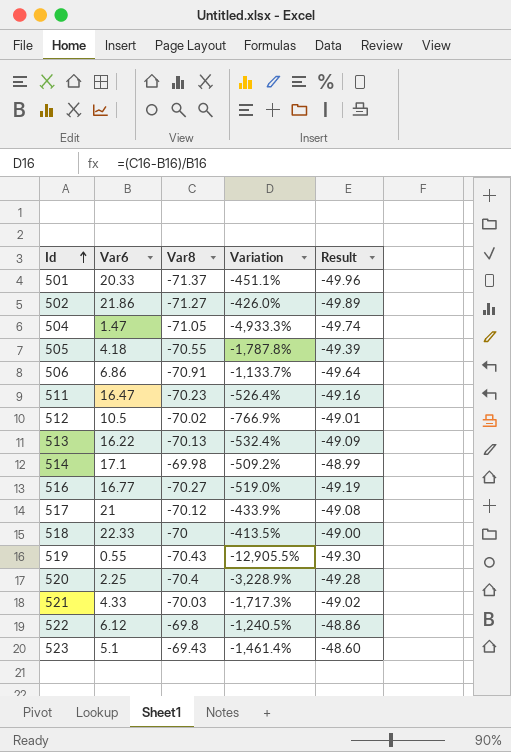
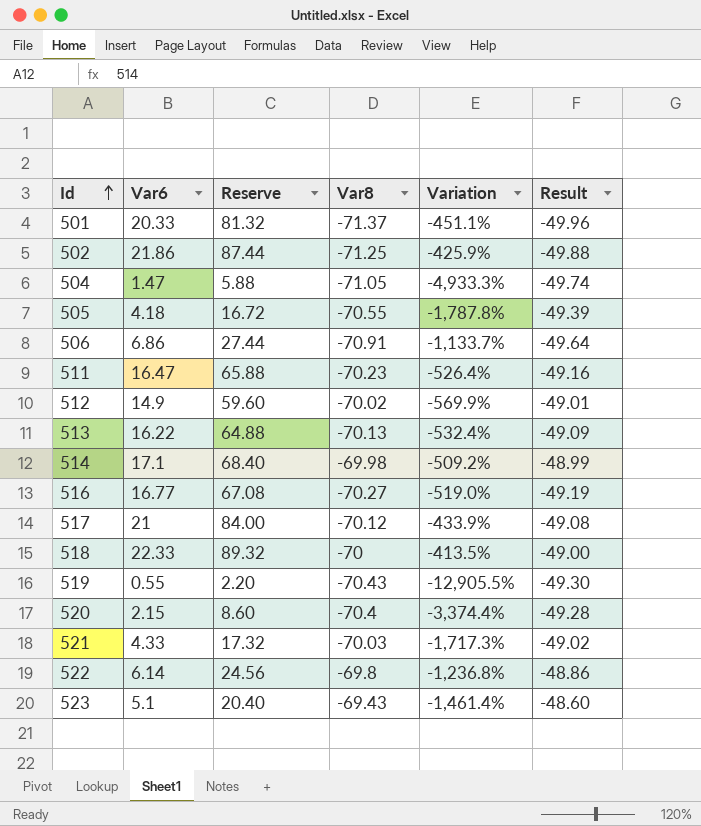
column Reserve | formula: none -> [Var6] * 4
502 | Var8: -71.27 -> -71.25
502 | Variation: -426.0% -> -425.9%
502 | Result: -49.89 -> -49.88
512 | Var6: 10.5 -> 14.9
512 | Variation: -766.9% -> -569.9%
520 | Var6: 2.25 -> 2.15
520 | Variation: -3,228.9% -> -3,374.4%
522 | Var6: 6.12 -> 6.14
522 | Variation: -1,240.5% -> -1,236.8%

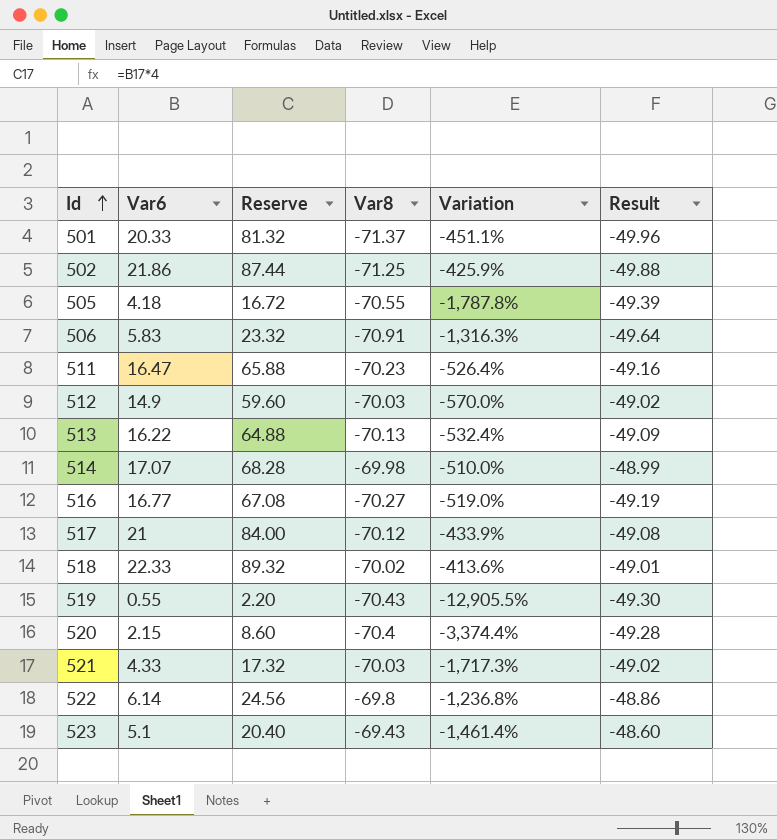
row 504: 1.47 | 5.88 | -71.05 | -4,933.3% | -49.74 -> none
506 | Var6: 6.86 -> 5.83
506 | Reserve: 27.44 -> 23.32
506 | Variation: -1,133.7% -> -1,316.3%
512 | Var8: -70.02 -> -70.03
512 | Variation: -569.9% -> -570.0%
512 | Result: -49.01 -> -49.02
514 | Var6: 17.1 -> 17.07
514 | Reserve: 68.40 -> 68.28
514 | Variation: -509.2% -> -510.0%
518 | Var8: -70 -> -70.02
518 | Variation: -413.5% -> -413.6%
518 | Result: -49.00 -> -49.01

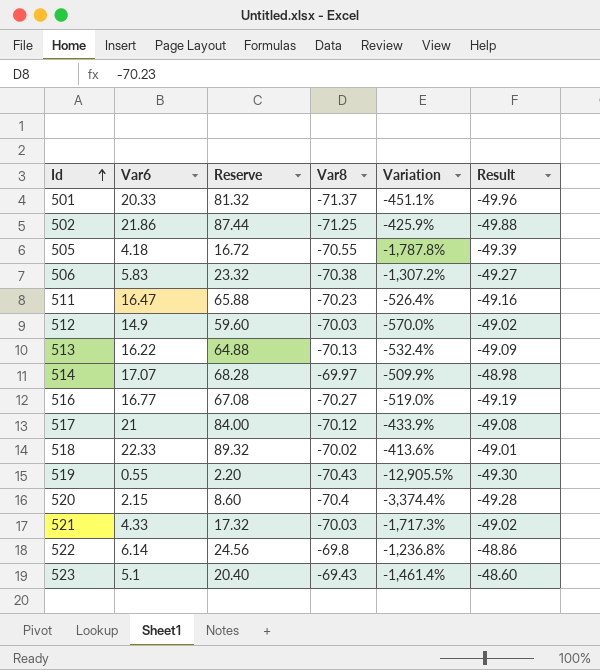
506 | Var8: -70.91 -> -70.38
506 | Variation: -1,316.3% -> -1,307.2%
506 | Result: -49.64 -> -49.27
514 | Var8: -69.98 -> -69.97
514 | Variation: -510.0% -> -509.9%
514 | Result: -48.99 -> -48.98

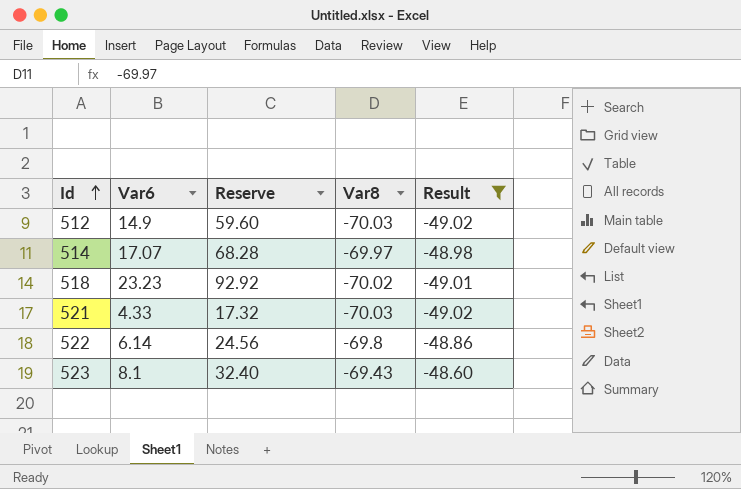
filter: none -> Result >= -49.02
column Variation | formula: ([Var8] - [Var6]) / [Var6] -> none
518 | Var6: 22.33 -> 23.23
518 | Reserve: 89.32 -> 92.92
523 | Var6: 5.1 -> 8.1
523 | Reserve: 20.40 -> 32.40

